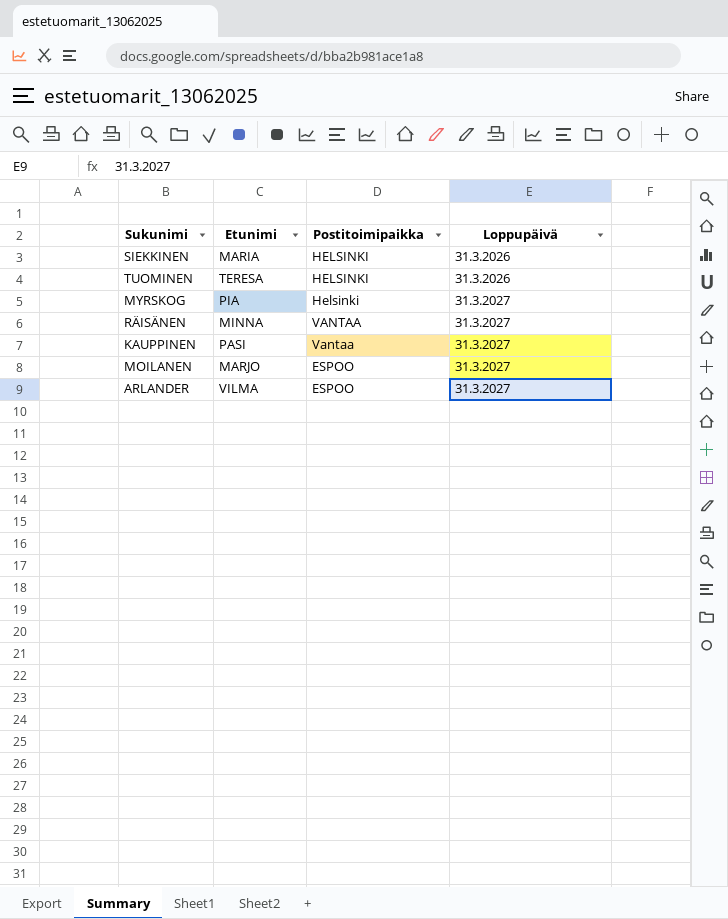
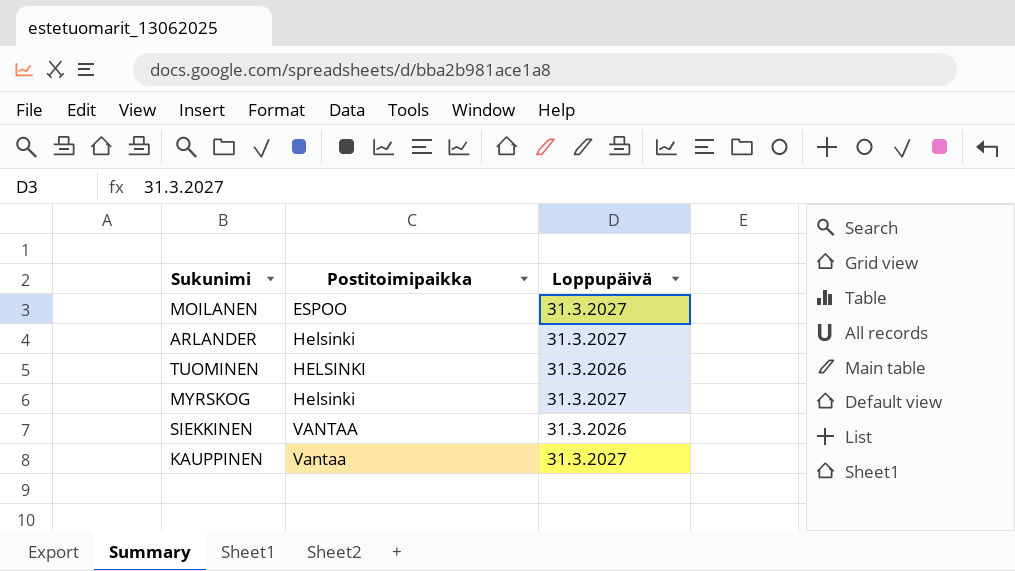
row order: Loppupäivä ascending -> Postitoimipaikka ascending
column Etunimi | position: 2 -> none
row RÄISÄNEN: MINNA | VANTAA | 31.3.2027 -> none
ARLANDER | Postitoimipaikka: ESPOO -> Helsinki
SIEKKINEN | Postitoimipaikka: HELSINKI -> VANTAA

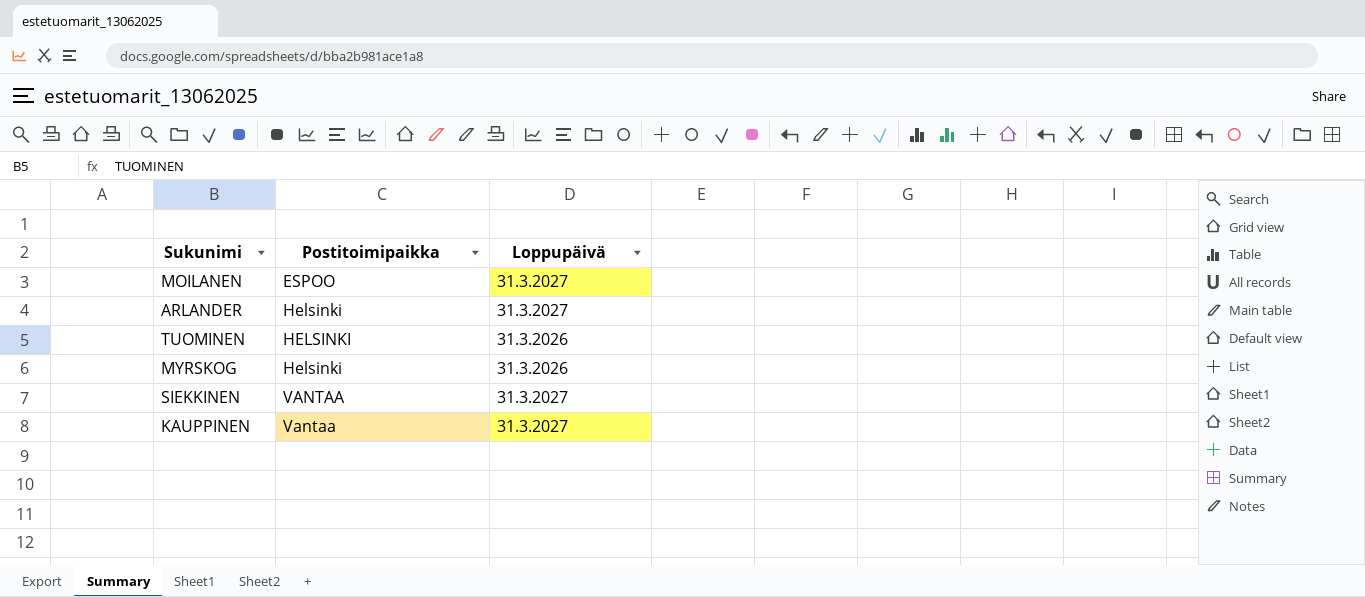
MYRSKOG | Loppupäivä: 31.3.2027 -> 31.3.2026
SIEKKINEN | Loppupäivä: 31.3.2026 -> 31.3.2027

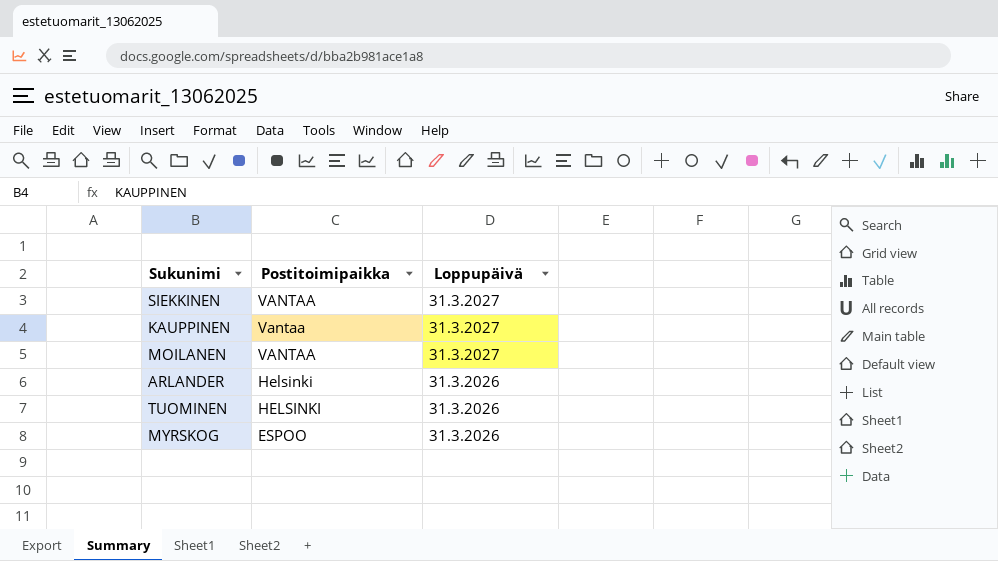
row order: Postitoimipaikka ascending -> Postitoimipaikka descending
MOILANEN | Postitoimipaikka: ESPOO -> VANTAA
ARLANDER | Loppupäivä: 31.3.2027 -> 31.3.2026
MYRSKOG | Postitoimipaikka: Helsinki -> ESPOO

